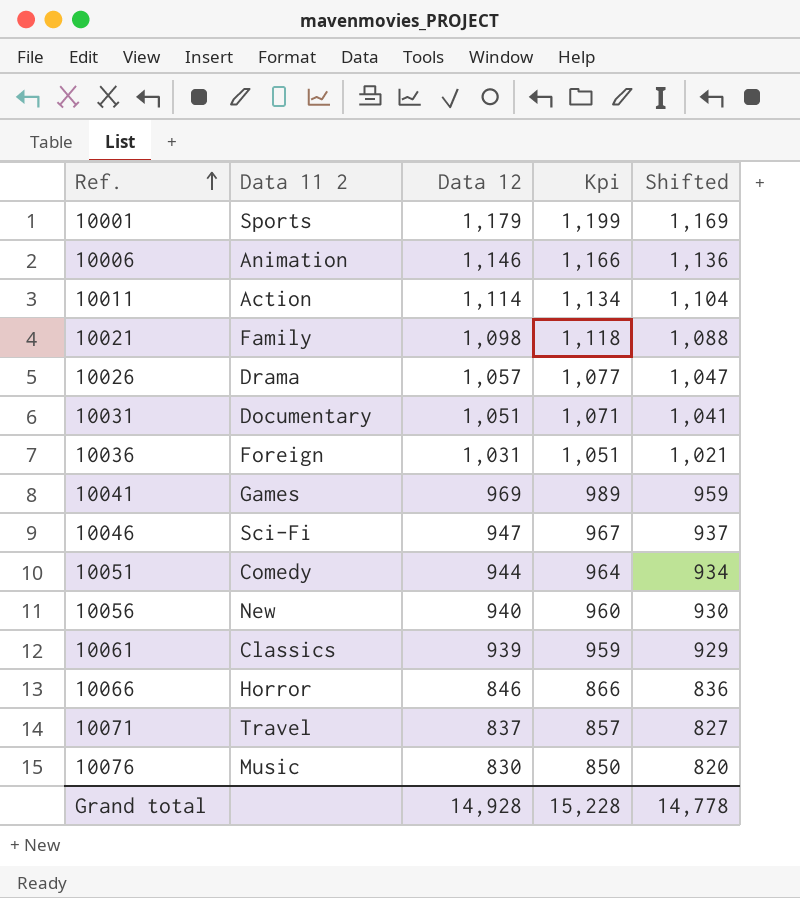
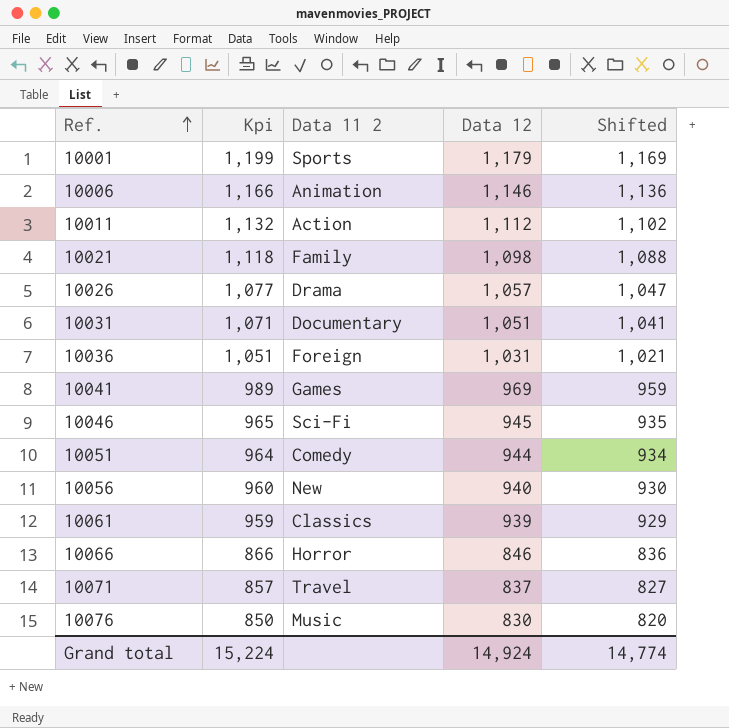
column Kpi | position: 4 -> 2
10011 | Kpi: 1,134 -> 1,132
10011 | Data 12: 1,114 -> 1,112
10011 | Shifted: 1,104 -> 1,102
10046 | Kpi: 967 -> 965
10046 | Data 12: 947 -> 945
10046 | Shifted: 937 -> 935
Grand total | Kpi: 15,228 -> 15,224
Grand total | Data 12: 14,928 -> 14,924
Grand total | Shifted: 14,778 -> 14,774

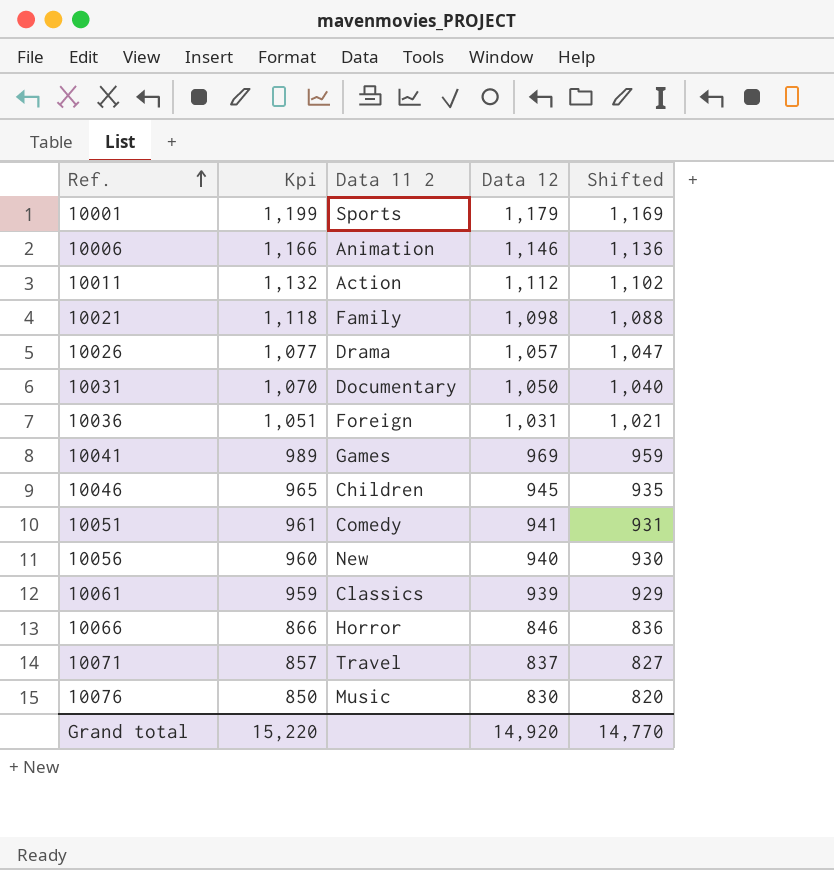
10031 | Kpi: 1,071 -> 1,070
10031 | Data 12: 1,051 -> 1,050
10031 | Shifted: 1,041 -> 1,040
10046 | Data 11 2: Sci-Fi -> Children
10051 | Kpi: 964 -> 961
10051 | Data 12: 944 -> 941
10051 | Shifted: 934 -> 931
Grand total | Kpi: 15,224 -> 15,220
Grand total | Data 12: 14,924 -> 14,920
Grand total | Shifted: 14,774 -> 14,770

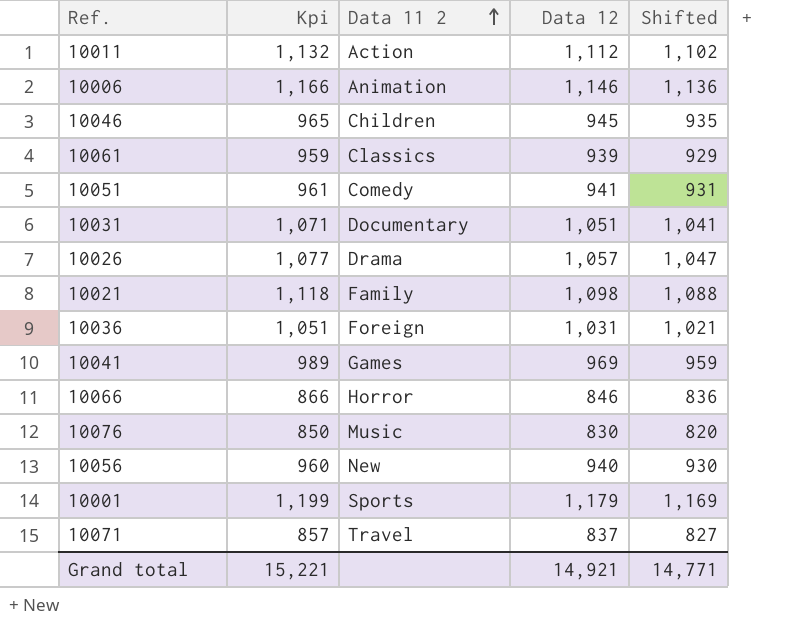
row order: Ref. ascending -> Data 11 2 ascending
10031 | Kpi: 1,070 -> 1,071
10031 | Data 12: 1,050 -> 1,051
10031 | Shifted: 1,040 -> 1,041
Grand total | Kpi: 15,220 -> 15,221
Grand total | Data 12: 14,920 -> 14,921
Grand total | Shifted: 14,770 -> 14,771

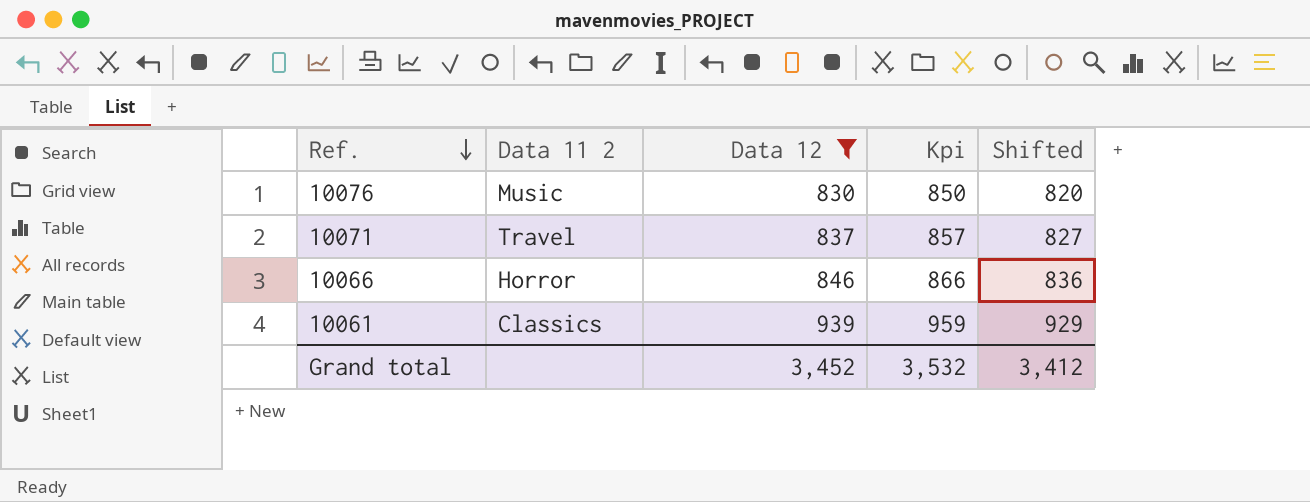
filter: none -> Data 12 <= 939
row order: Data 11 2 ascending -> Ref. descending
column Kpi | position: 2 -> 4
Grand total | Data 12: 14,921 -> 3,452
Grand total | Kpi: 15,221 -> 3,532
Grand total | Shifted: 14,771 -> 3,412

